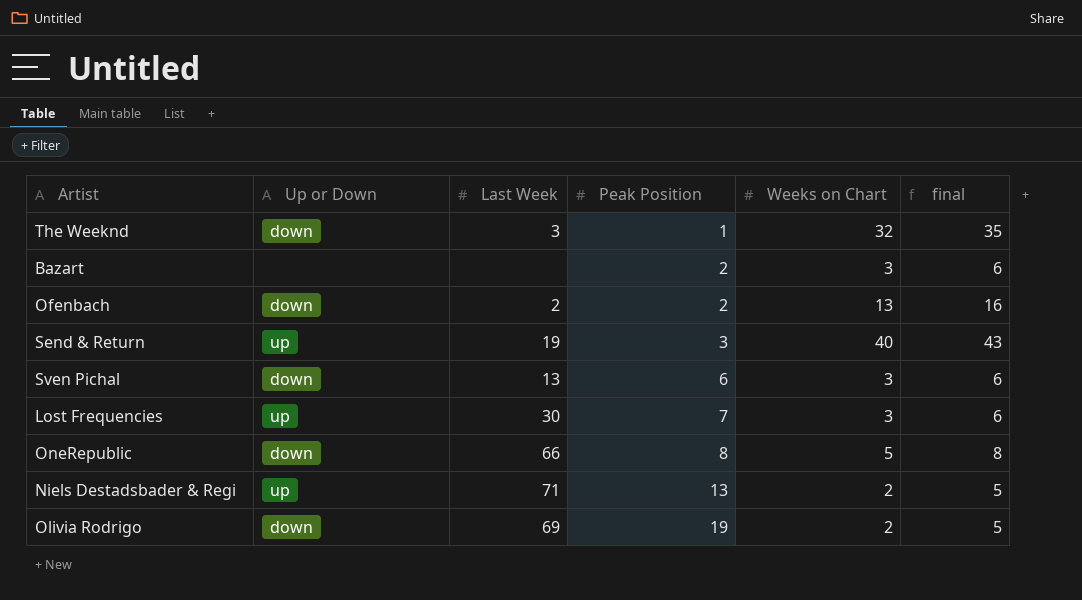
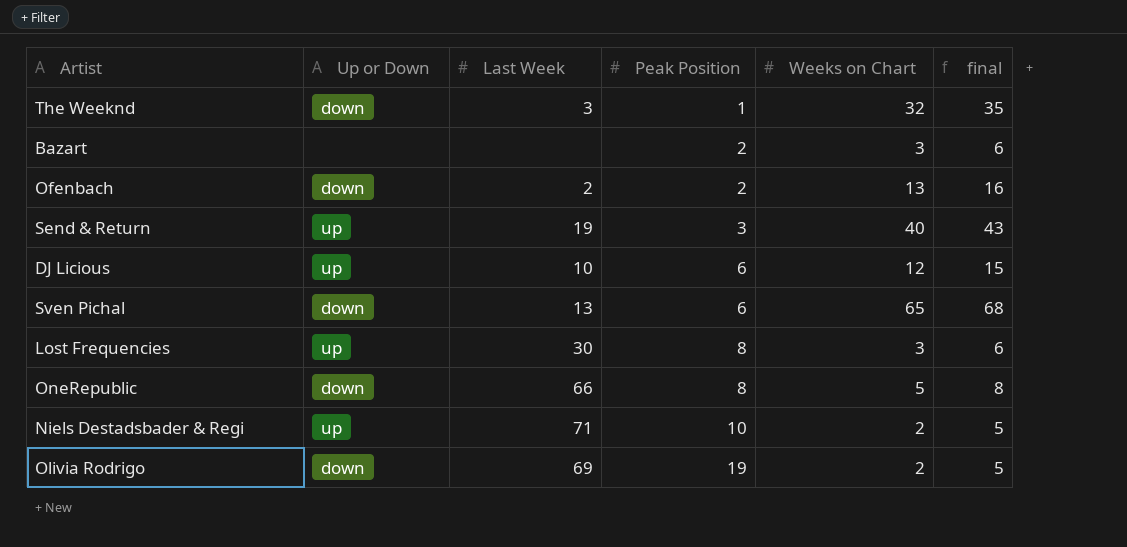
row DJ Licious: none -> up | 10 | 6 | 12 | 15
Sven Pichal | Weeks on Chart: 3 -> 65
Sven Pichal | final: 6 -> 68
Lost Frequencies | Peak Position: 7 -> 8
Niels Destadsbader & Regi | Peak Position: 13 -> 10

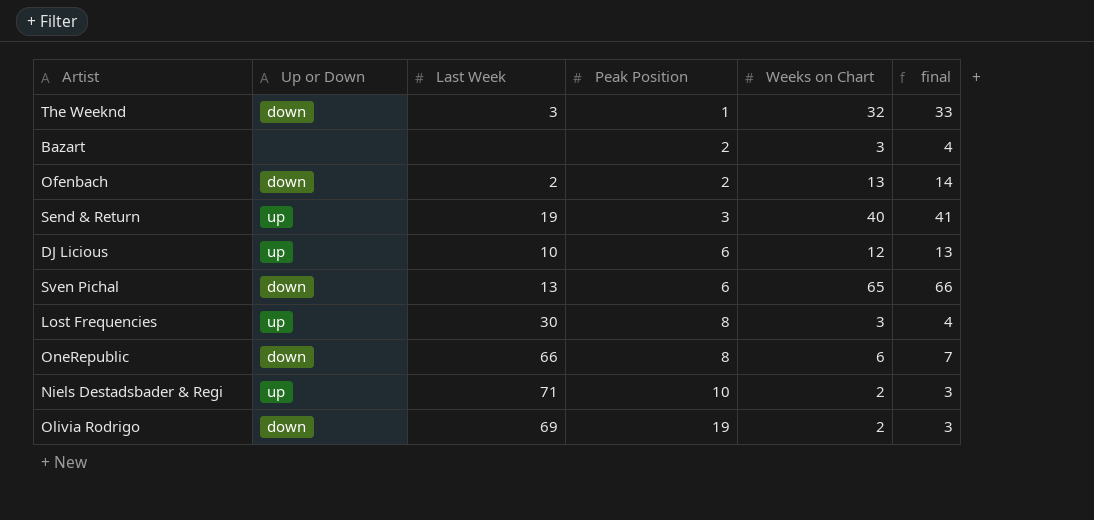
column final | formula: [Weeks on Chart] + 3 -> [Weeks on Chart] + 1
OneRepublic | Weeks on Chart: 5 -> 6

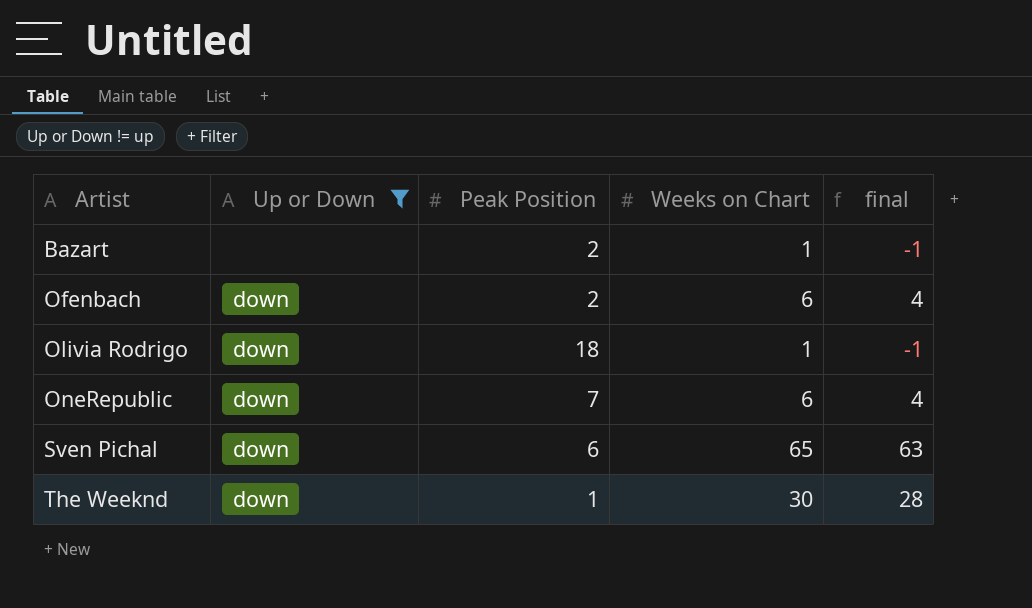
filter: none -> Up or Down != up
row order: Peak Position ascending -> Artist ascending
column Last Week | position: 3 -> none
column final | formula: [Weeks on Chart] + 1 -> [Weeks on Chart] - 2
Bazart | Weeks on Chart: 3 -> 1
Ofenbach | Weeks on Chart: 13 -> 6
Olivia Rodrigo | Peak Position: 19 -> 18
Olivia Rodrigo | Weeks on Chart: 2 -> 1
OneRepublic | Peak Position: 8 -> 7
The Weeknd | Weeks on Chart: 32 -> 30

